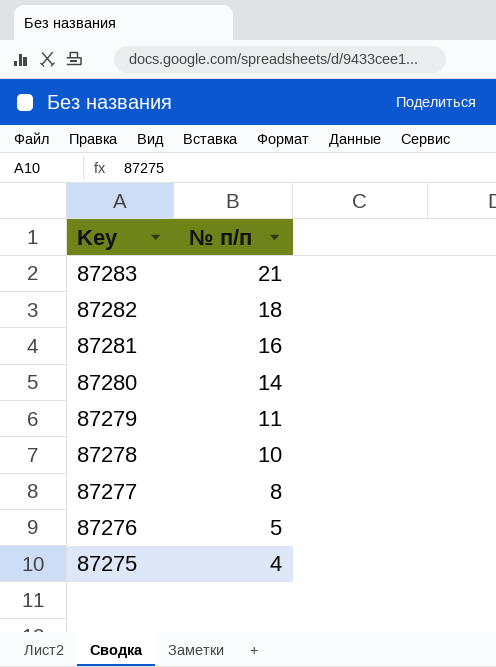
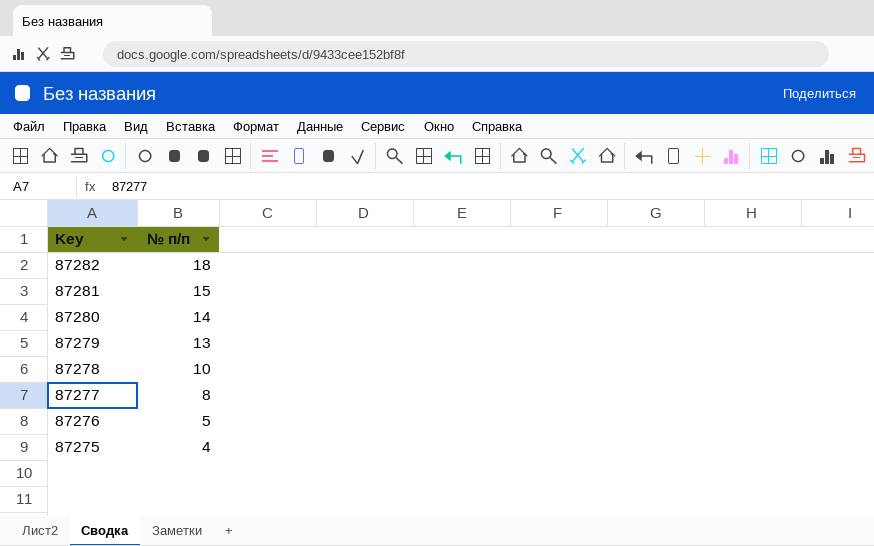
row 87283: 21 -> none
87281 | № п/п: 16 -> 15
87279 | № п/п: 11 -> 13

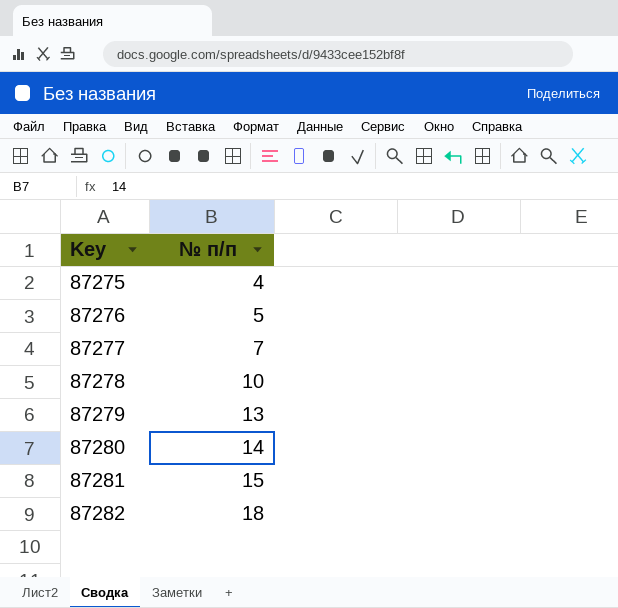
row order: Key descending -> Key ascending
87277 | № п/п: 8 -> 7

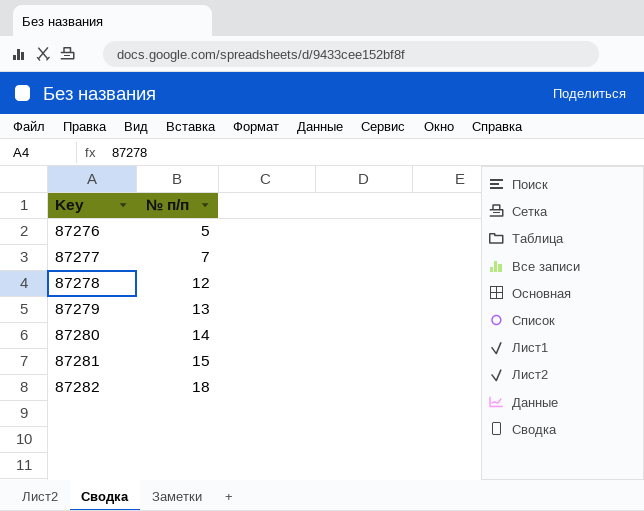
row 87275: 4 -> none
87278 | № п/п: 10 -> 12

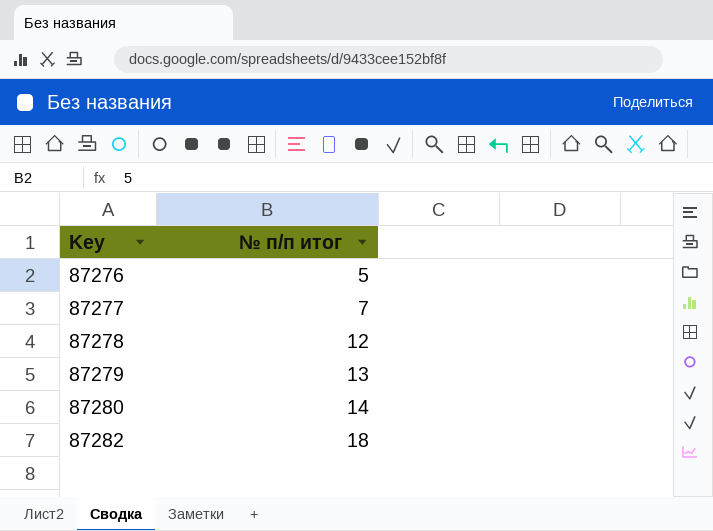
column name: № п/п -> № п/п итог
row 87281: 15 -> none

